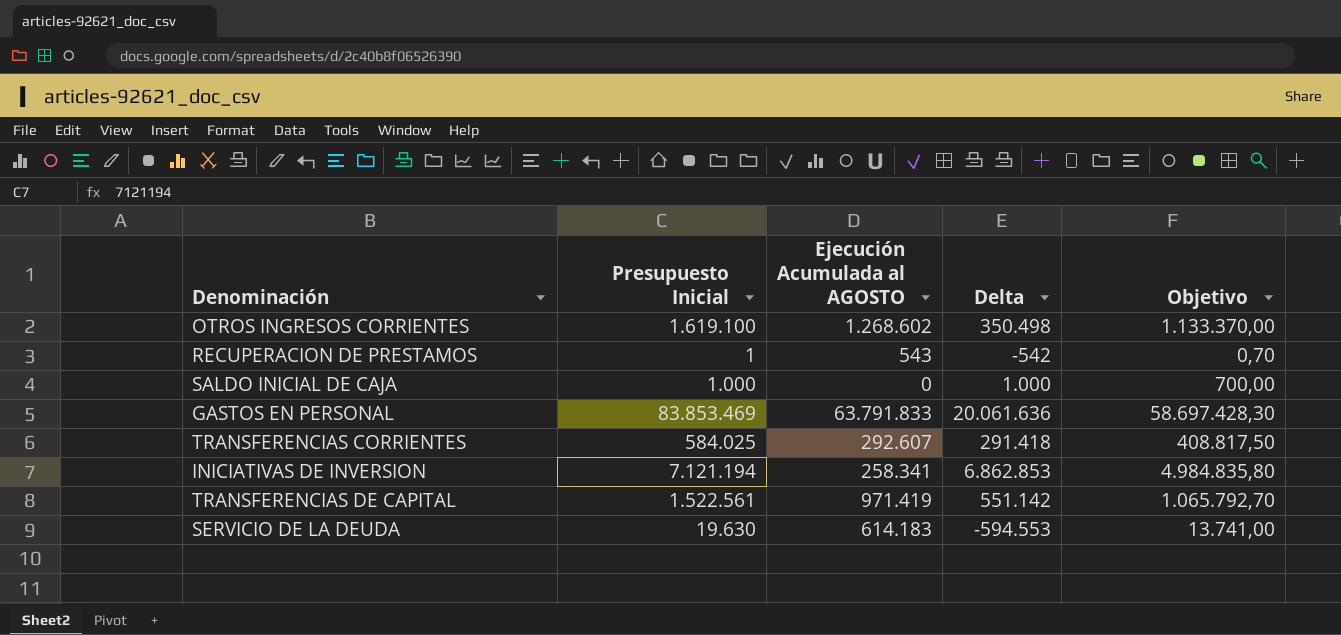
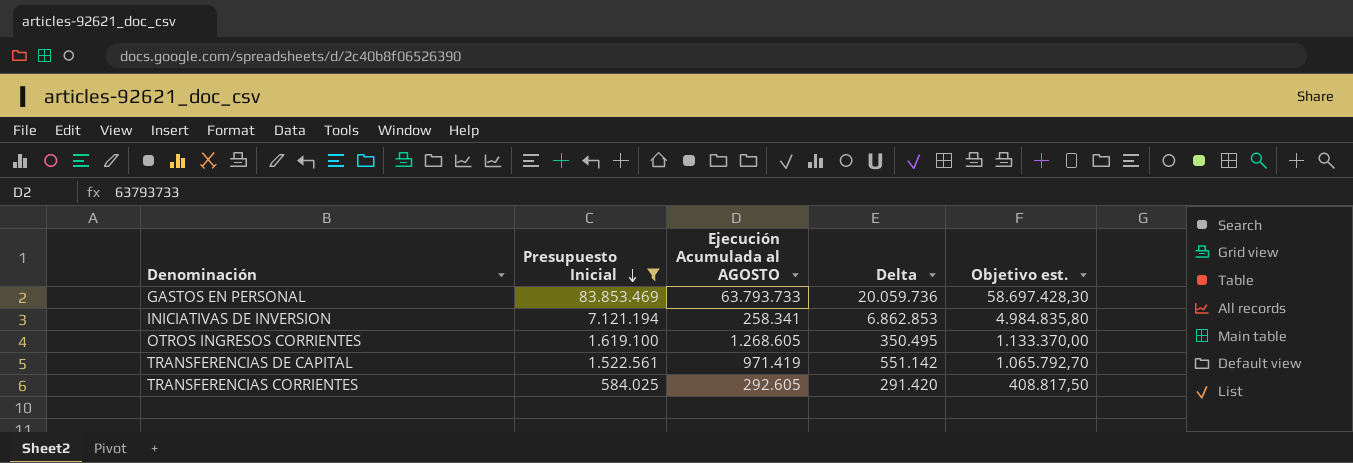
filter: none -> Presupuesto Inicial >= 584.025
row order: none -> Presupuesto Inicial descending
column name: Objetivo -> Objetivo est.
GASTOS EN PERSONAL | Ejecución Acumulada al AGOSTO: 63.791.833 -> 63.793.733
GASTOS EN PERSONAL | Delta: 20.061.636 -> 20.059.736
OTROS INGRESOS CORRIENTES | Ejecución Acumulada al AGOSTO: 1.268.602 -> 1.268.605
OTROS INGRESOS CORRIENTES | Delta: 350.498 -> 350.495
TRANSFERENCIAS CORRIENTES | Ejecución Acumulada al AGOSTO: 292.607 -> 292.605
TRANSFERENCIAS CORRIENTES | Delta: 291.418 -> 291.420

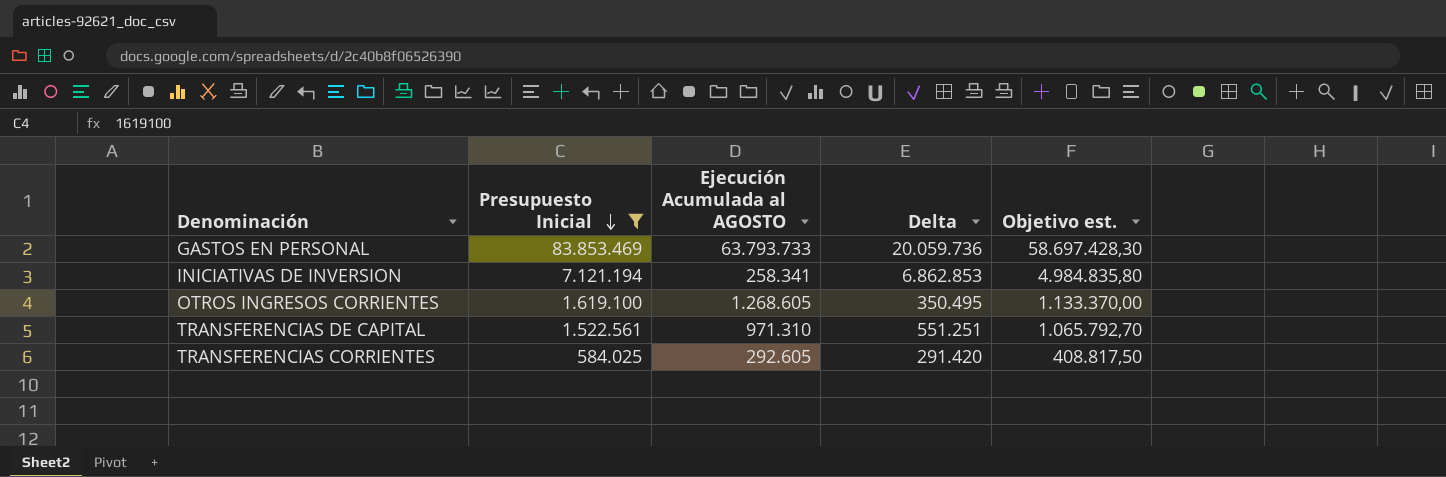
TRANSFERENCIAS DE CAPITAL | Ejecución Acumulada al AGOSTO: 971.419 -> 971.310
TRANSFERENCIAS DE CAPITAL | Delta: 551.142 -> 551.251

